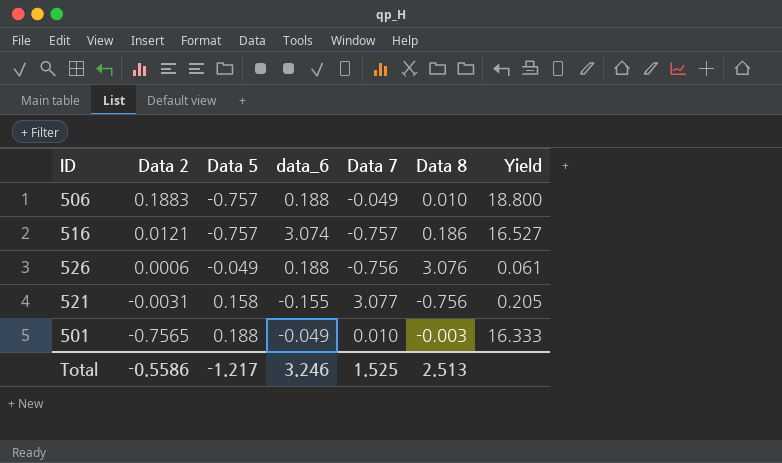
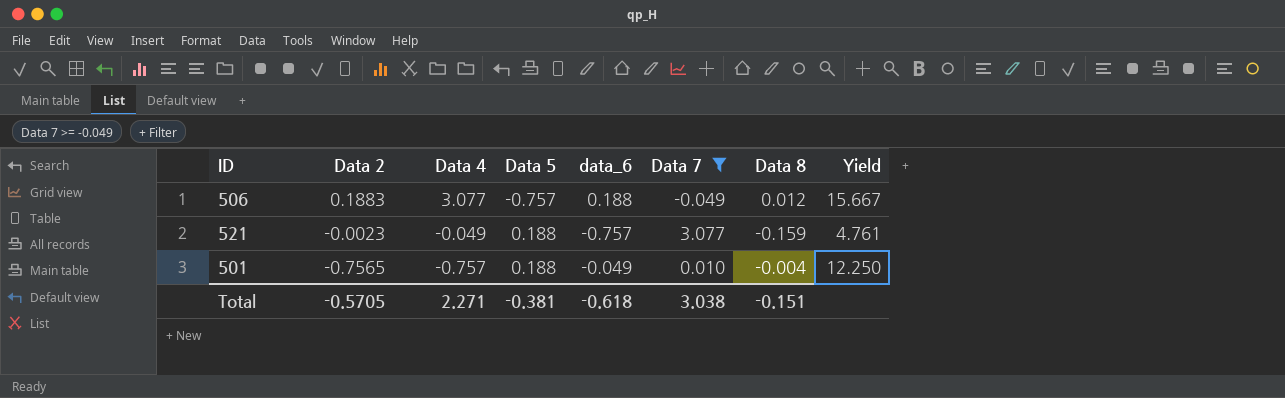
filter: none -> Data 7 >= -0.049
column Data 4 | position: none -> 3
506 | Data 8: 0.010 -> 0.012
506 | Yield: 18.800 -> 15.667
521 | Data 2: -0.0031 -> -0.0023
521 | Data 5: 0.158 -> 0.188
521 | data_6: -0.155 -> -0.757
521 | Data 8: -0.756 -> -0.159
521 | Yield: 0.205 -> 4.761
501 | Data 8: -0.003 -> -0.004
501 | Yield: 16.333 -> 12.250
Total | Data 2: -0.5586 -> -0.5705
Total | Data 5: -1.217 -> -0.381
Total | data_6: 3.246 -> -0.618
Total | Data 7: 1.525 -> 3.038
Total | Data 8: 2.513 -> -0.151

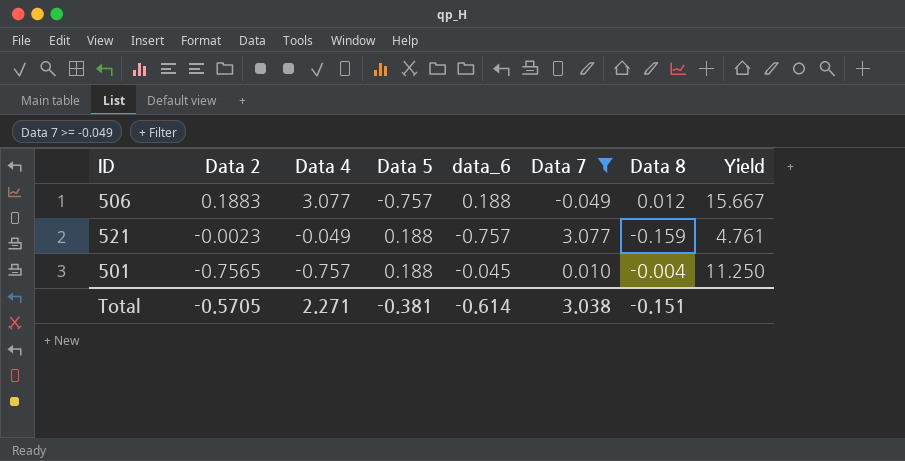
501 | data_6: -0.049 -> -0.045
501 | Yield: 12.250 -> 11.250
Total | data_6: -0.618 -> -0.614

